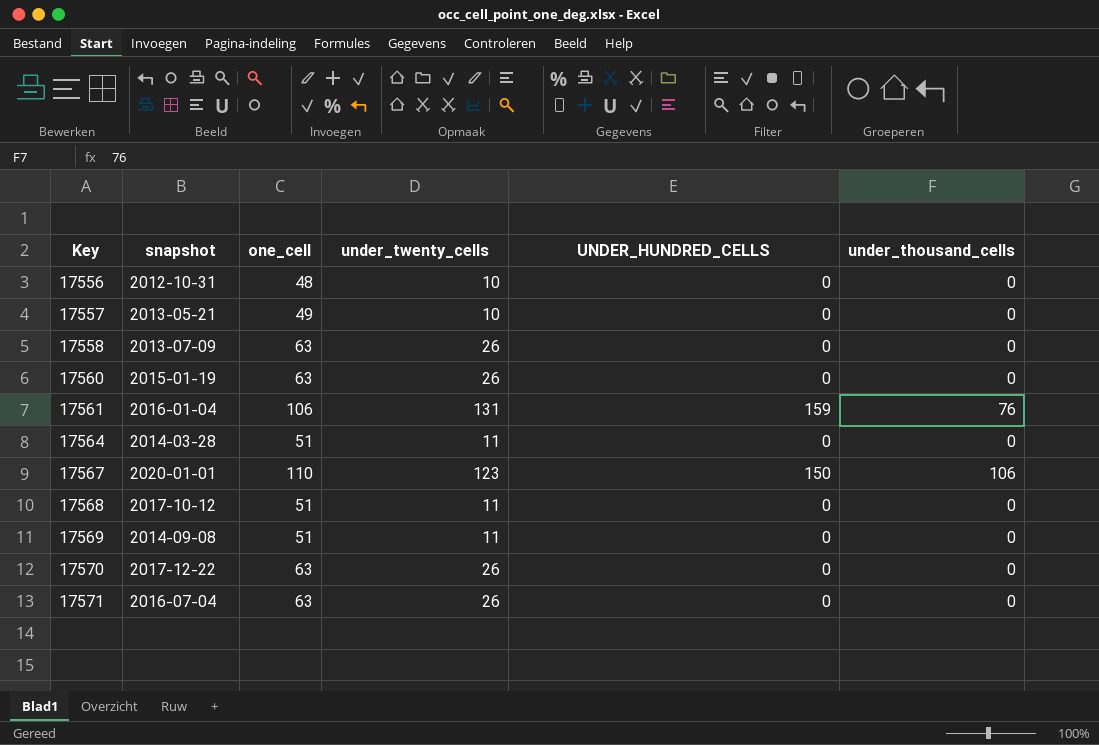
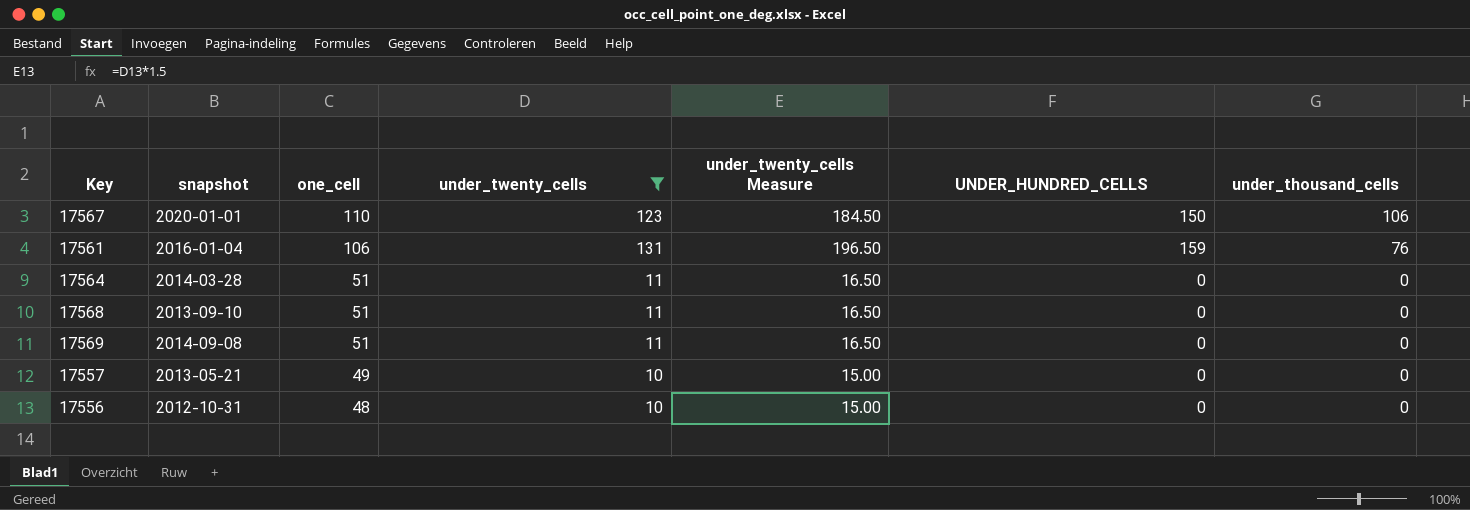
filter: none -> under_twenty_cells != 26
row order: Key ascending -> one_cell descending
column under_twenty_cells Measure | formula: none -> [under_twenty_cells] * 1.5
17568 | snapshot: 2017-10-12 -> 2013-09-10

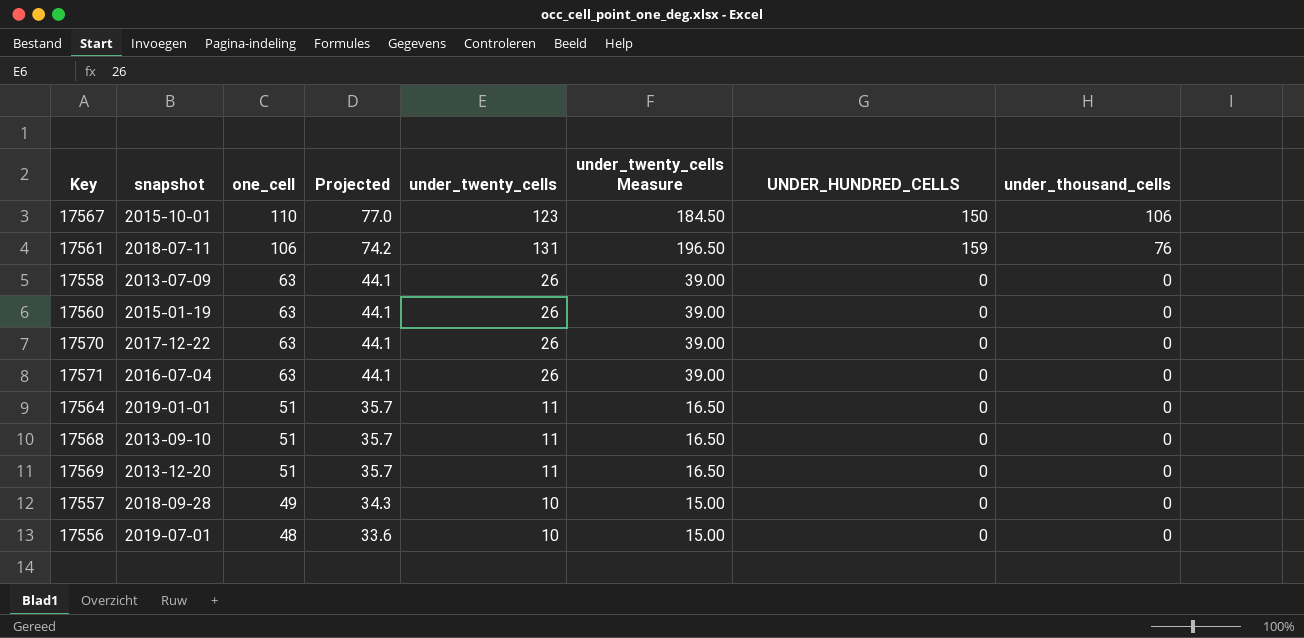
filter: under_twenty_cells != 26 -> none
column Projected | formula: none -> [one_cell] * 0.7
17567 | snapshot: 2020-01-01 -> 2015-10-01
17561 | snapshot: 2016-01-04 -> 2018-07-11
17564 | snapshot: 2014-03-28 -> 2019-01-01
17569 | snapshot: 2014-09-08 -> 2013-12-20
17557 | snapshot: 2013-05-21 -> 2018-09-28
17556 | snapshot: 2012-10-31 -> 2019-07-01

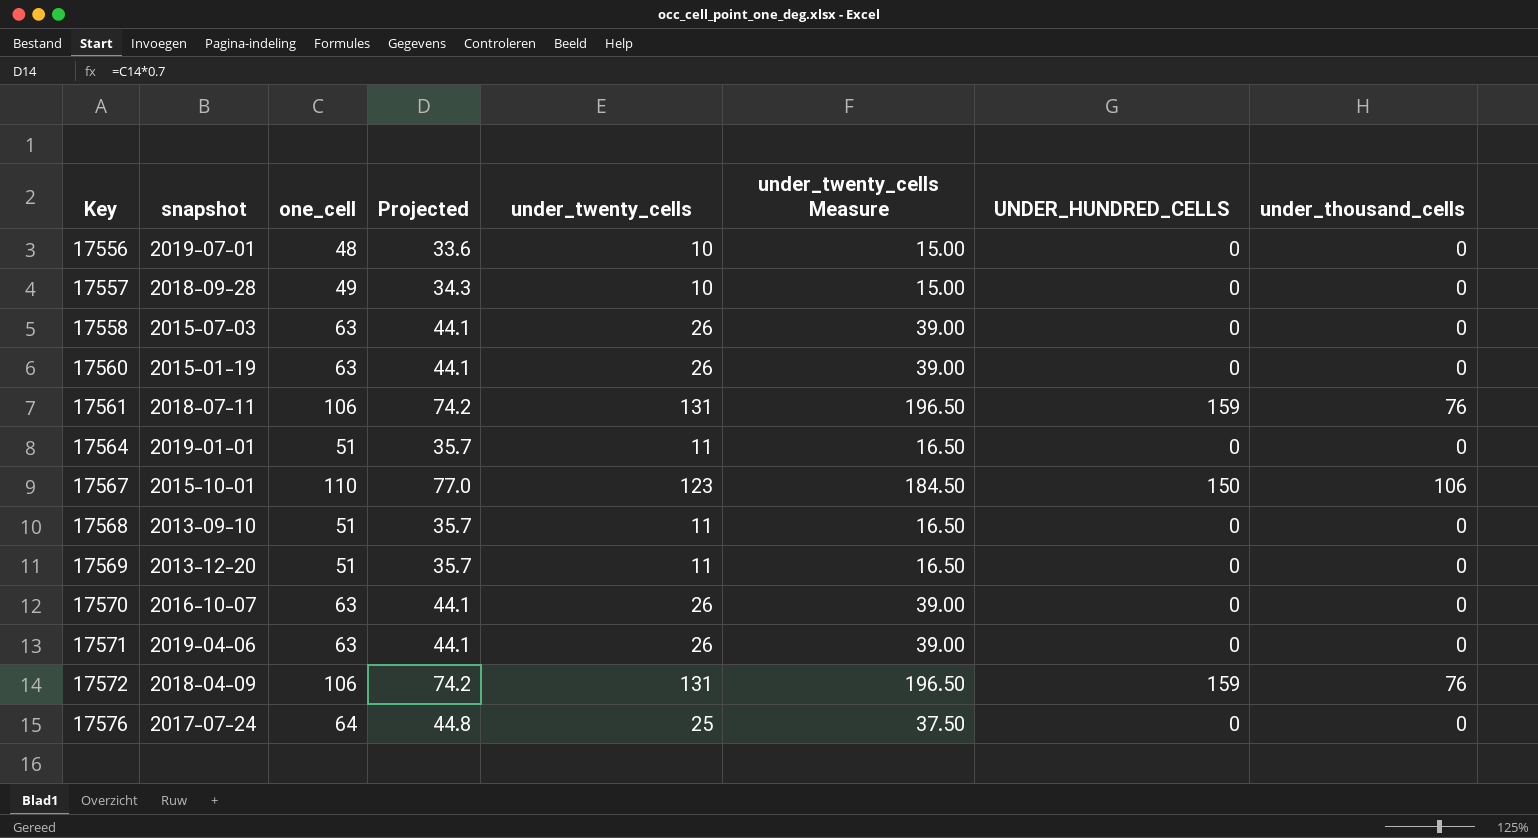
row order: one_cell descending -> Key ascending
17558 | snapshot: 2013-07-09 -> 2015-07-03
17570 | snapshot: 2017-12-22 -> 2016-10-07
17571 | snapshot: 2016-07-04 -> 2019-04-06
row 17572: none -> 2018-04-09 | 106 | 74.2 | 131 | 196.50 | 159 | 76
row 17576: none -> 2017-07-24 | 64 | 44.8 | 25 | 37.50 | 0 | 0

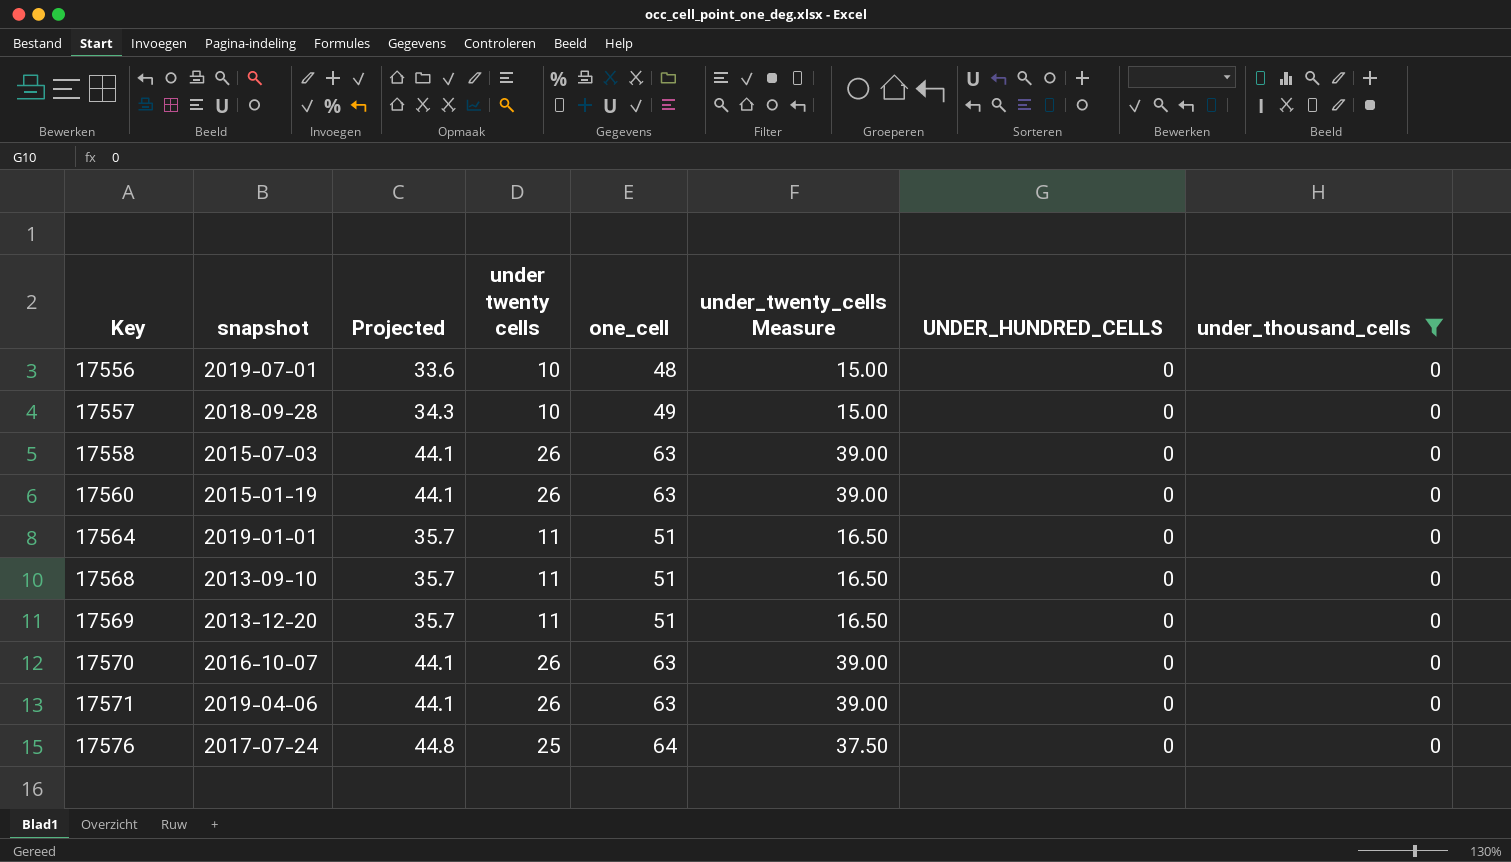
filter: none -> under_thousand_cells = 0
column name: under_twenty_cells -> under twenty cells
column one_cell | position: 3 -> 5

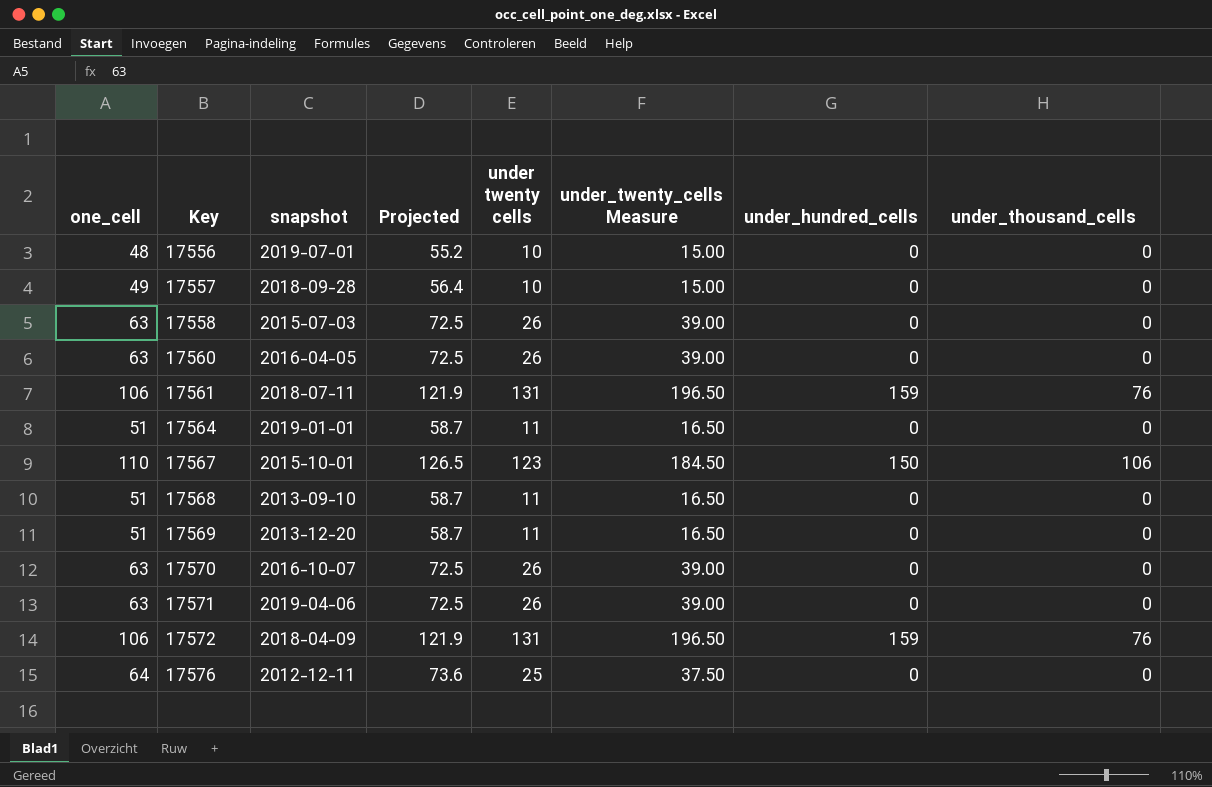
filter: under_thousand_cells = 0 -> none
column one_cell | position: 5 -> 1
column Projected | formula: [one_cell] * 0.7 -> [one_cell] * 1.15
column name: UNDER_HUNDRED_CELLS -> under_hundred_cells
17560 | snapshot: 2015-01-19 -> 2016-04-05
17576 | snapshot: 2017-07-24 -> 2012-12-11

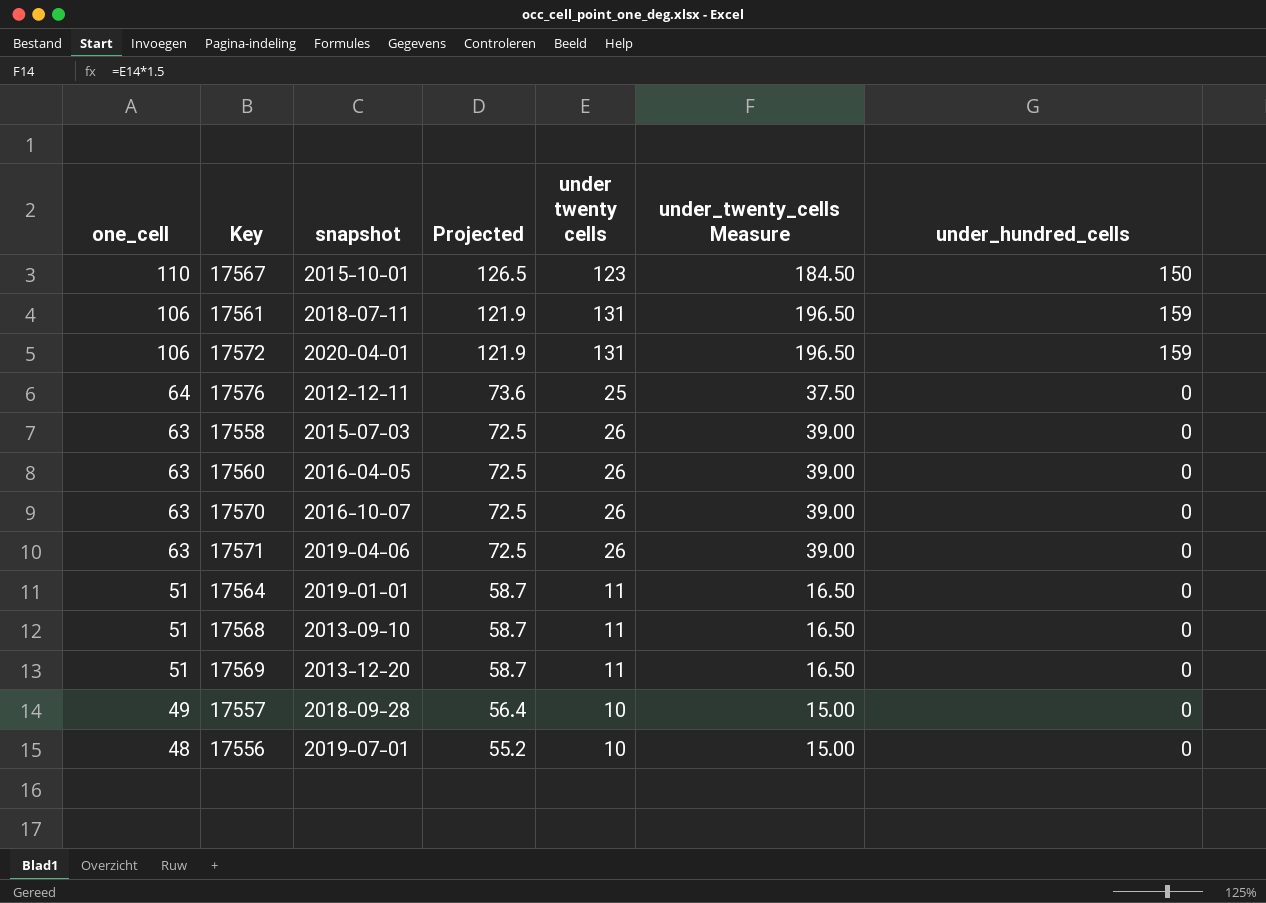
row order: Key ascending -> one_cell descending
column under_thousand_cells | position: 8 -> none
17572 | snapshot: 2018-04-09 -> 2020-04-01

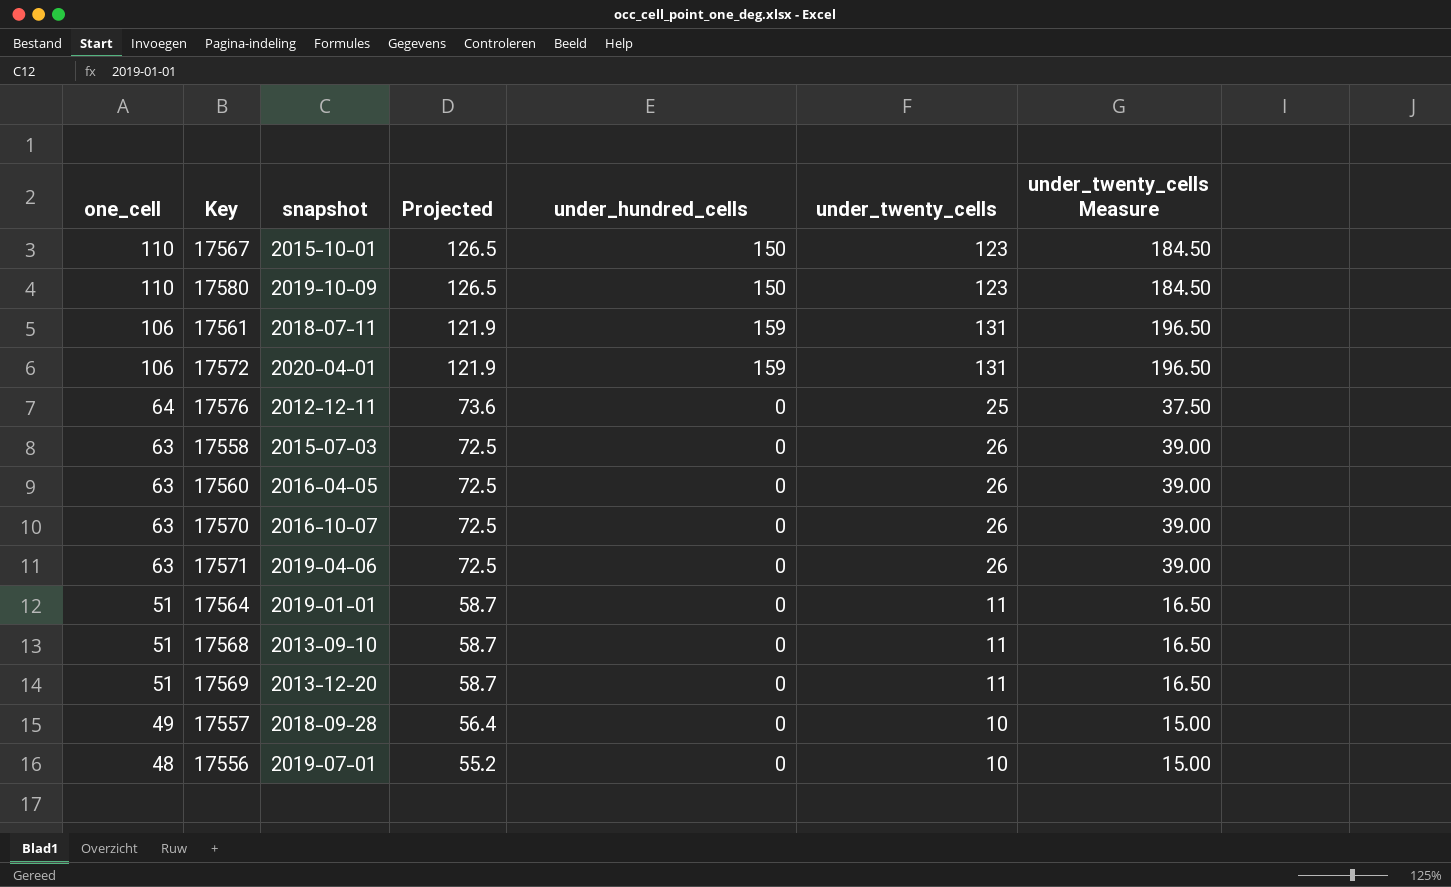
column under_hundred_cells | position: 7 -> 5
column name: under twenty cells -> under_twenty_cells
row 17580: none -> 110 | 2019-10-09 | 126.5 | 150 | 123 | 184.50

